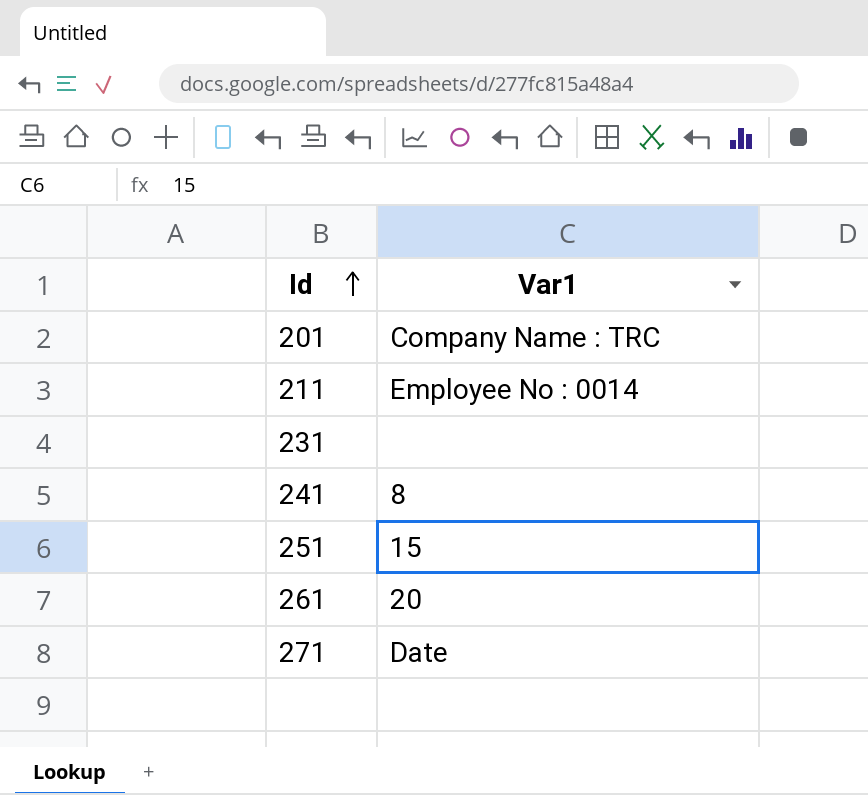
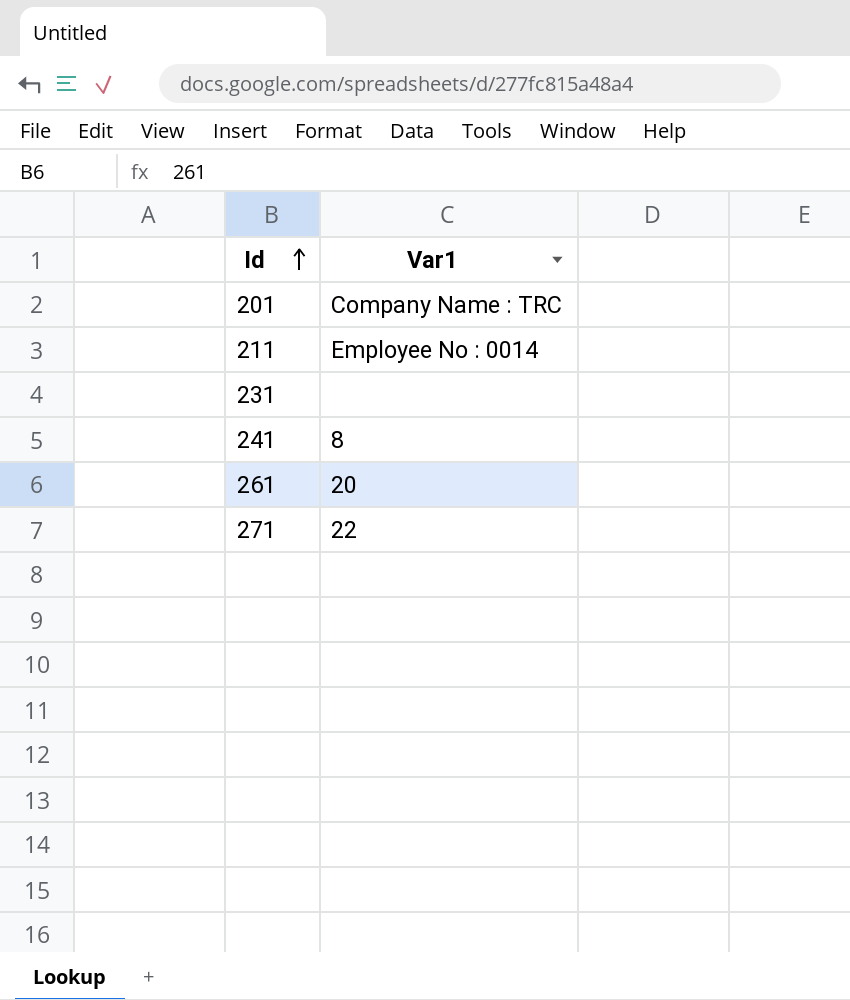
row 251: 15 -> none
271 | Var1: Date -> 22

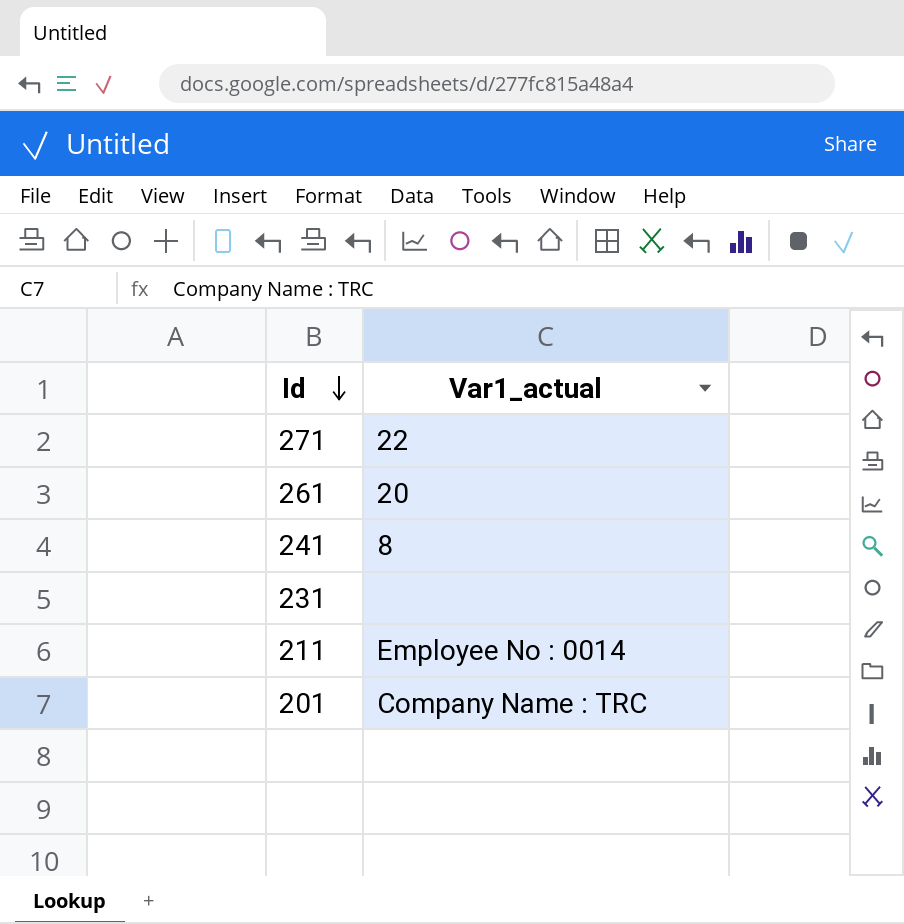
row order: Id ascending -> Id descending
column name: Var1 -> Var1_actual

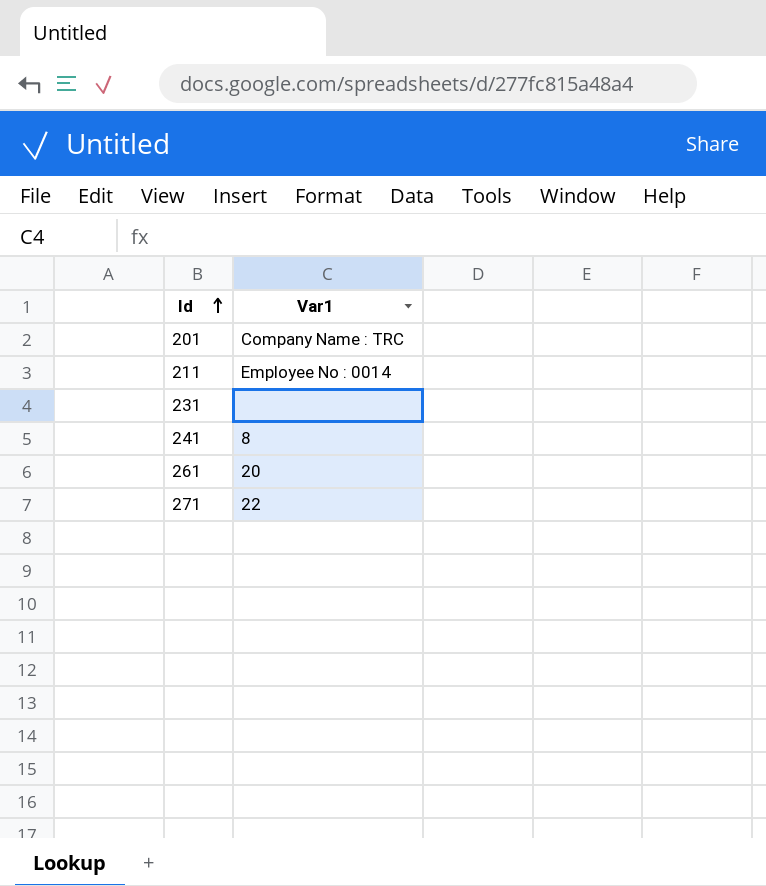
row order: Id descending -> Id ascending
column name: Var1_actual -> Var1

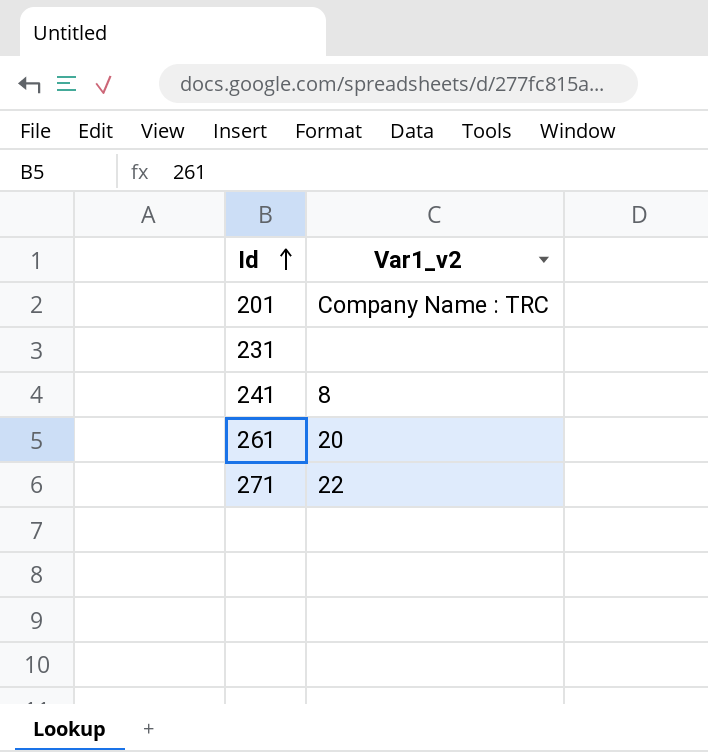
column name: Var1 -> Var1_v2
row 211: Employee No : 0014 -> none

